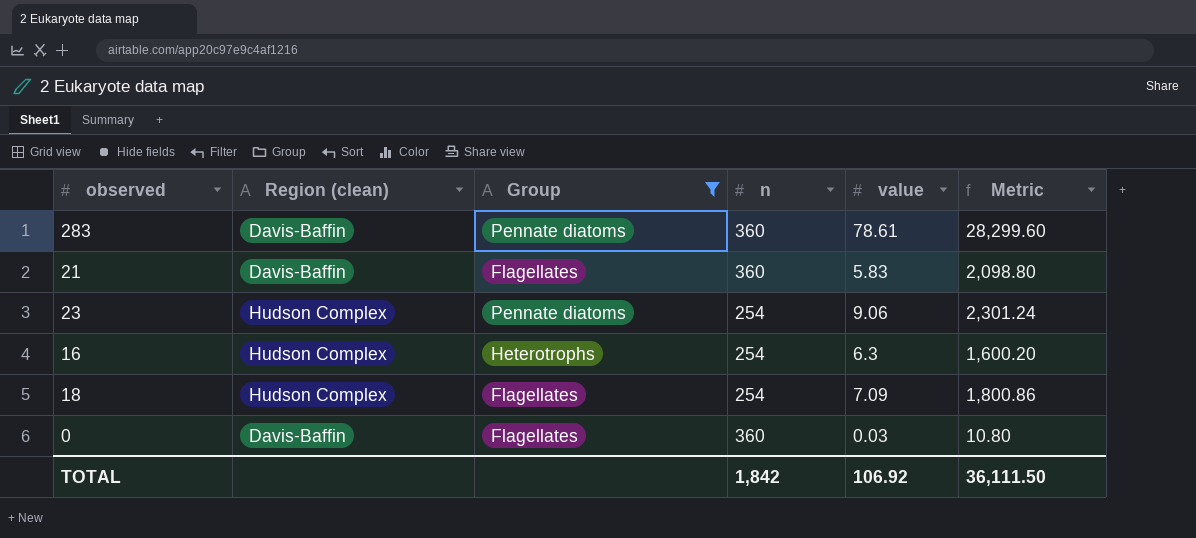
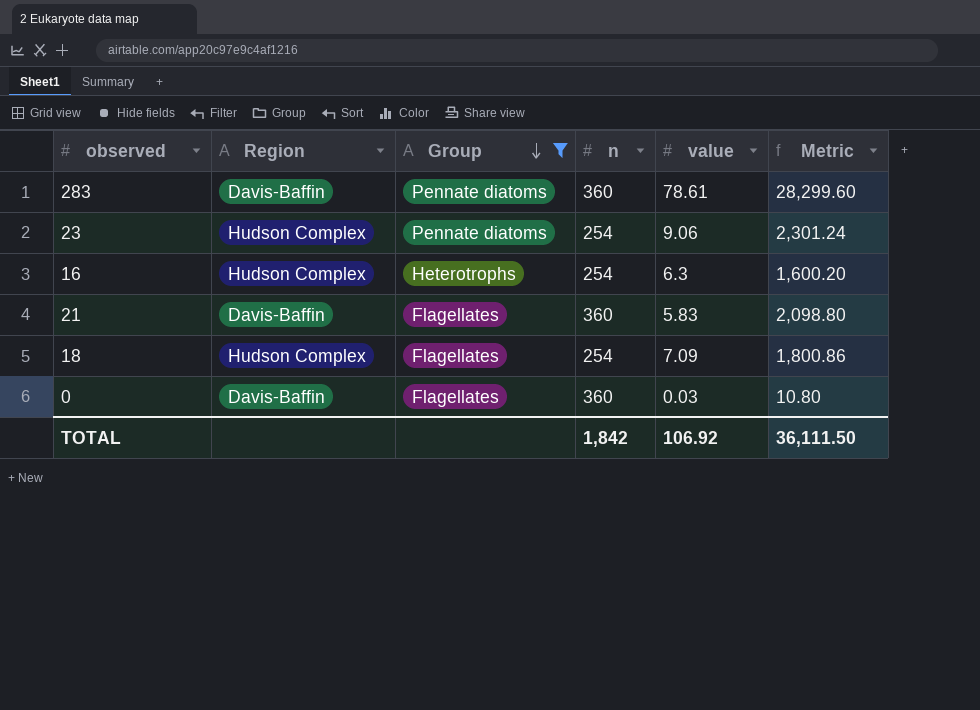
row order: none -> Group descending
column name: Region (clean) -> Region

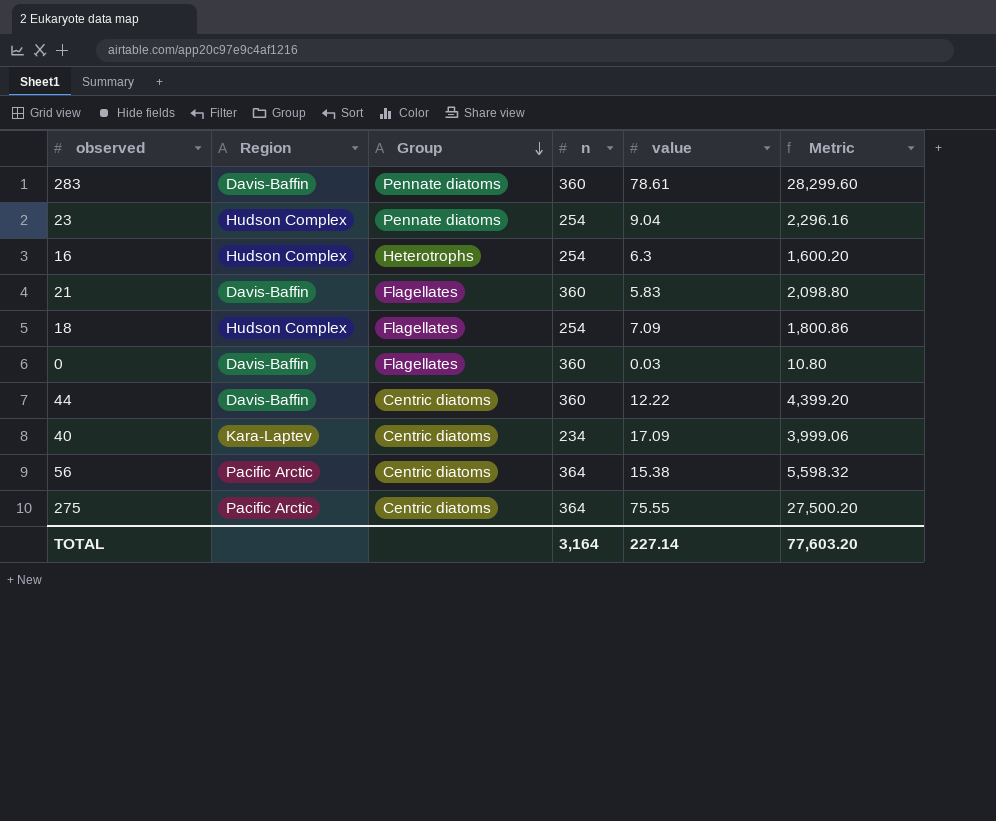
filter: Group != Centric diatoms -> none
23 | value: 9.06 -> 9.04
23 | Metric: 2,301.24 -> 2,296.16
TOTAL | n: 1,842 -> 3,164
TOTAL | value: 106.92 -> 227.14
TOTAL | Metric: 36,111.50 -> 77,603.20

